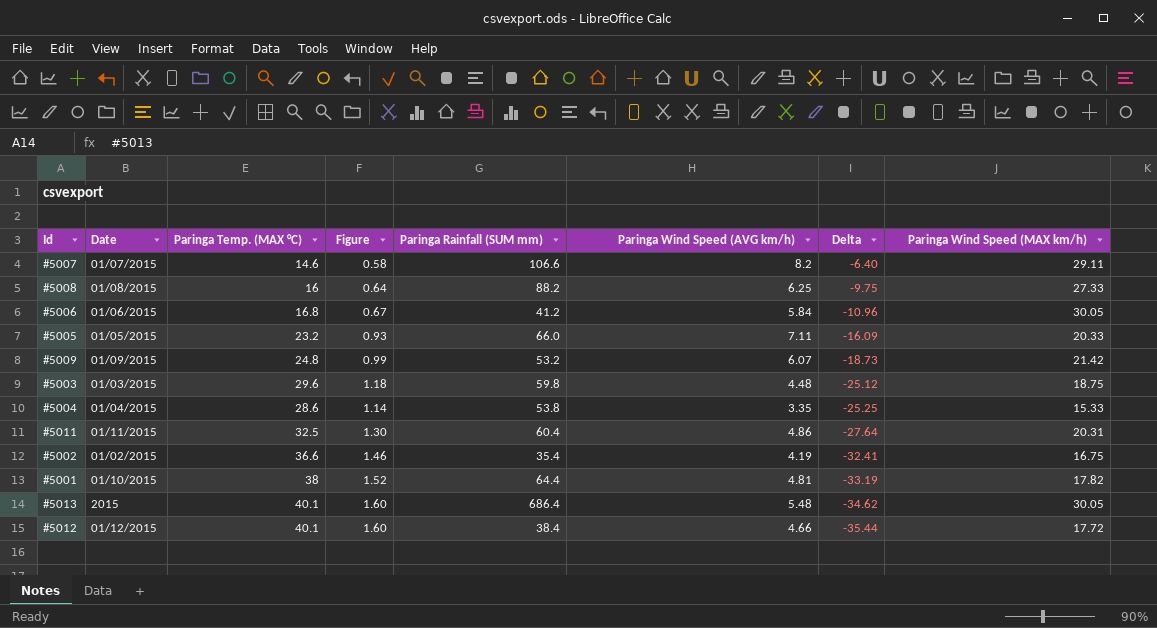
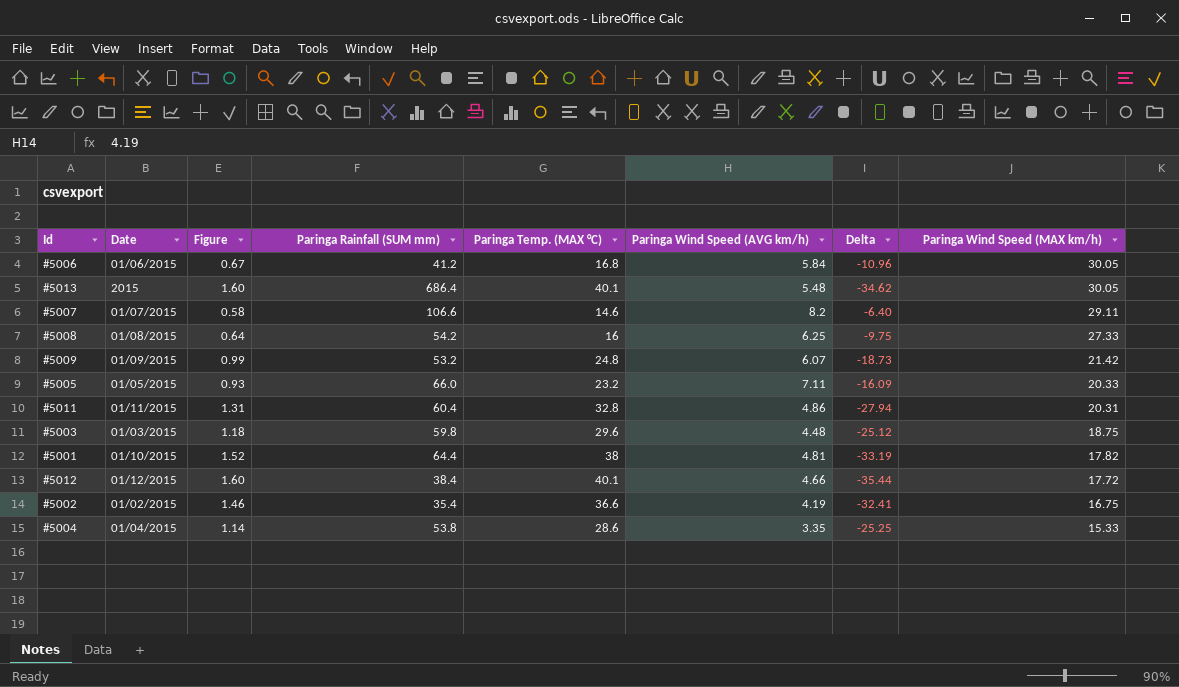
row order: Delta descending -> Paringa Wind Speed (MAX km/h) descending
column Paringa Temp. (MAX °C) | position: 3 -> 5
#5008 | Paringa Rainfall (SUM mm): 88.2 -> 54.2
#5011 | Figure: 1.30 -> 1.31
#5011 | Paringa Temp. (MAX °C): 32.5 -> 32.8
#5011 | Delta: -27.64 -> -27.94

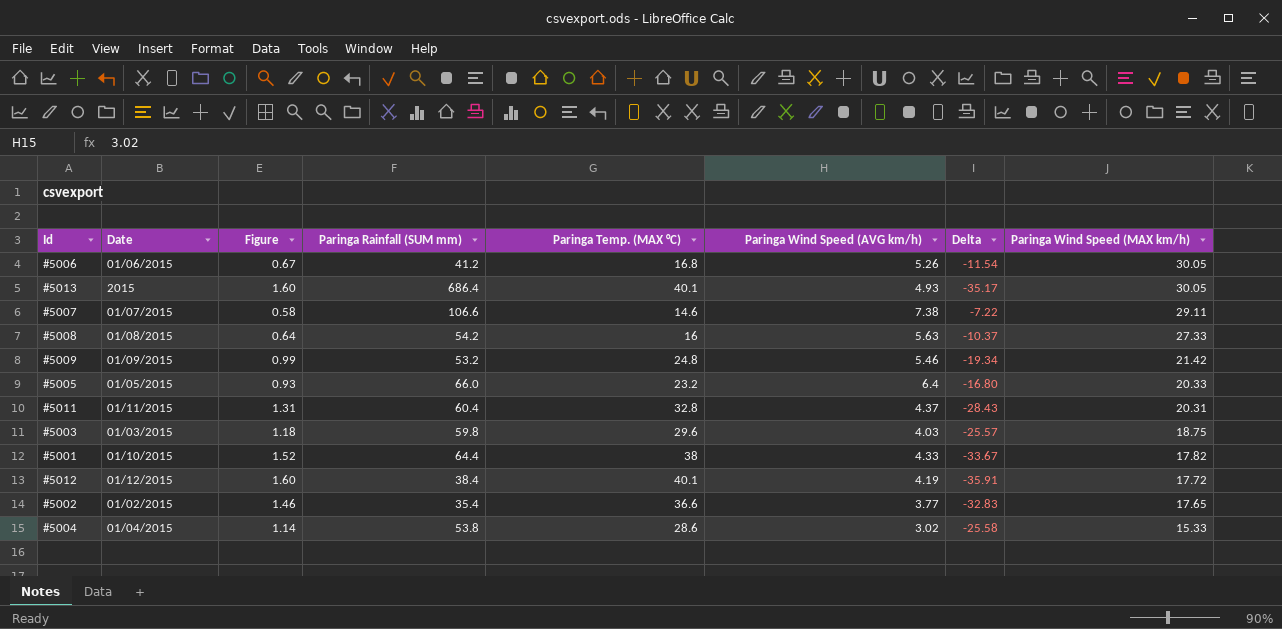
#5006 | Paringa Wind Speed (AVG km/h): 5.84 -> 5.26
#5006 | Delta: -10.96 -> -11.54
#5013 | Paringa Wind Speed (AVG km/h): 5.48 -> 4.93
#5013 | Delta: -34.62 -> -35.17
#5007 | Paringa Wind Speed (AVG km/h): 8.2 -> 7.38
#5007 | Delta: -6.40 -> -7.22
#5008 | Paringa Wind Speed (AVG km/h): 6.25 -> 5.63
#5008 | Delta: -9.75 -> -10.37
#5009 | Paringa Wind Speed (AVG km/h): 6.07 -> 5.46
#5009 | Delta: -18.73 -> -19.34
#5005 | Paringa Wind Speed (AVG km/h): 7.11 -> 6.4
#5005 | Delta: -16.09 -> -16.80
#5011 | Paringa Wind Speed (AVG km/h): 4.86 -> 4.37
#5011 | Delta: -27.94 -> -28.43
#5003 | Paringa Wind Speed (AVG km/h): 4.48 -> 4.03
#5003 | Delta: -25.12 -> -25.57
#5001 | Paringa Wind Speed (AVG km/h): 4.81 -> 4.33
#5001 | Delta: -33.19 -> -33.67
#5012 | Paringa Wind Speed (AVG km/h): 4.66 -> 4.19
#5012 | Delta: -35.44 -> -35.91
#5002 | Paringa Wind Speed (AVG km/h): 4.19 -> 3.77
#5002 | Delta: -32.41 -> -32.83
#5002 | Paringa Wind Speed (MAX km/h): 16.75 -> 17.65
#5004 | Paringa Wind Speed (AVG km/h): 3.35 -> 3.02
#5004 | Delta: -25.25 -> -25.58

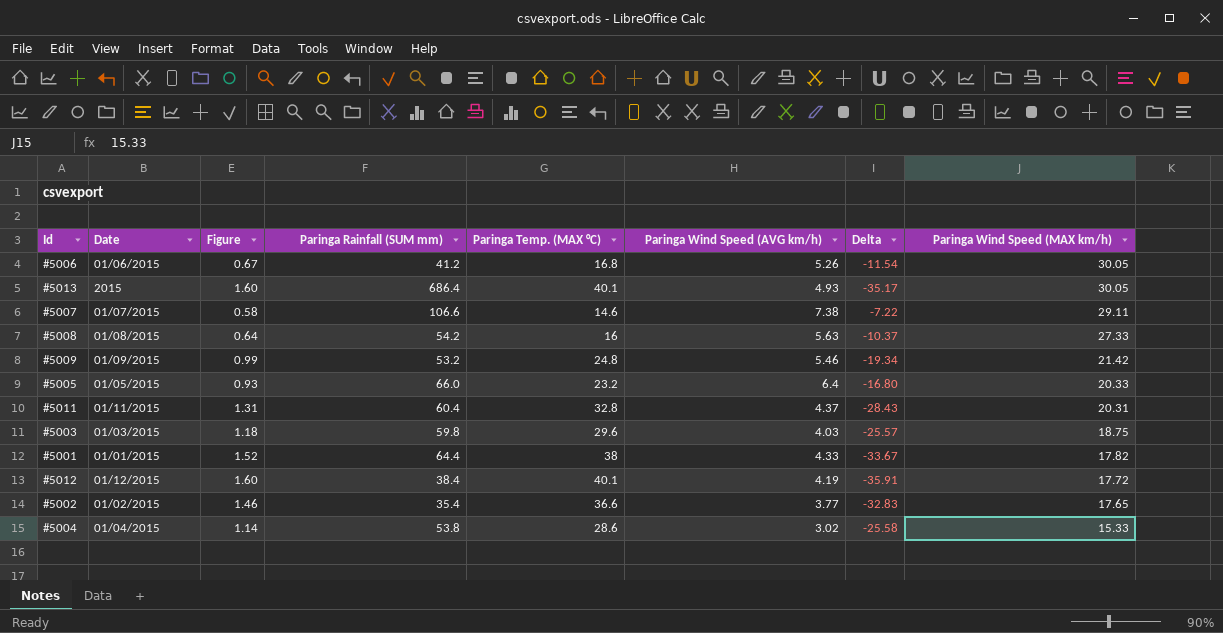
#5001 | Date: 01/10/2015 -> 01/01/2015

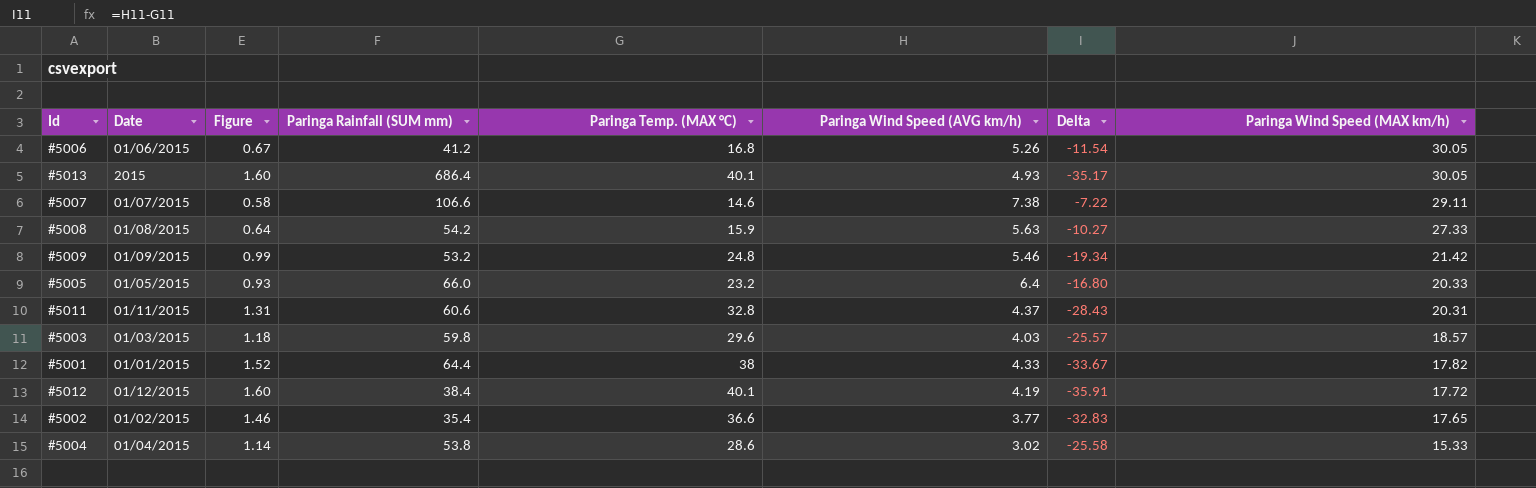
#5008 | Paringa Temp. (MAX °C): 16 -> 15.9
#5008 | Delta: -10.37 -> -10.27
#5011 | Paringa Rainfall (SUM mm): 60.4 -> 60.6
#5003 | Paringa Wind Speed (MAX km/h): 18.75 -> 18.57

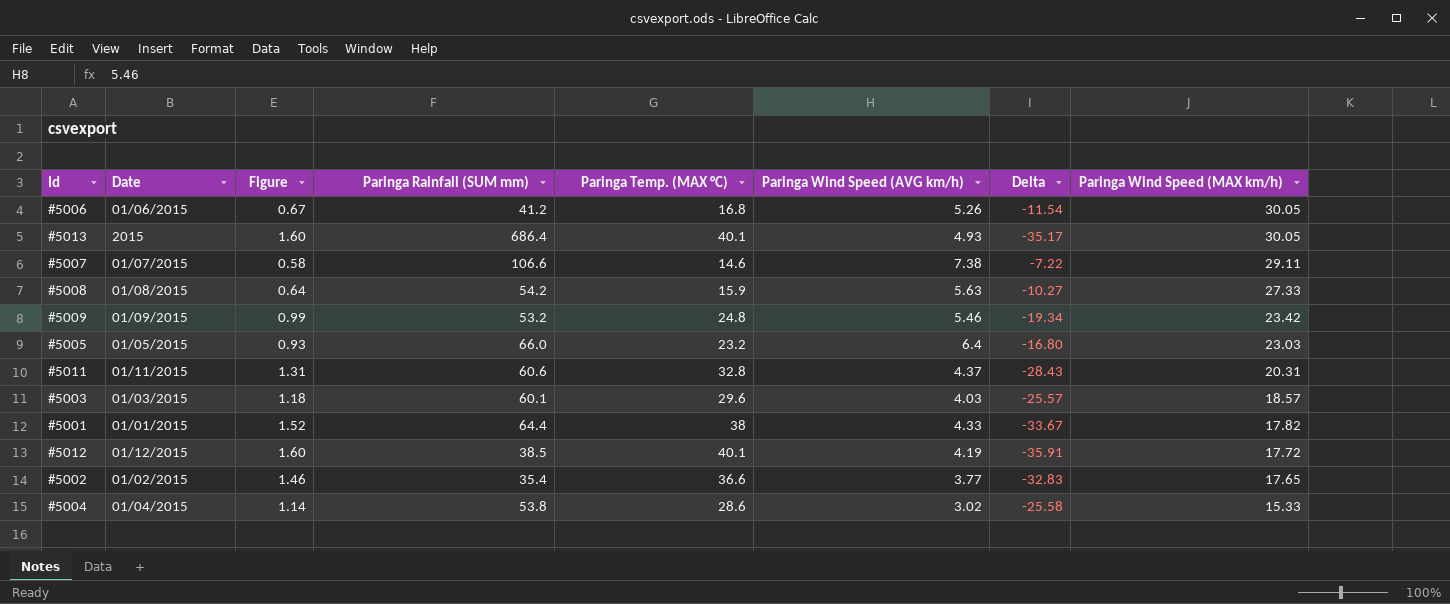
#5009 | Paringa Wind Speed (MAX km/h): 21.42 -> 23.42
#5005 | Paringa Wind Speed (MAX km/h): 20.33 -> 23.03
#5003 | Paringa Rainfall (SUM mm): 59.8 -> 60.1
#5012 | Paringa Rainfall (SUM mm): 38.4 -> 38.5

